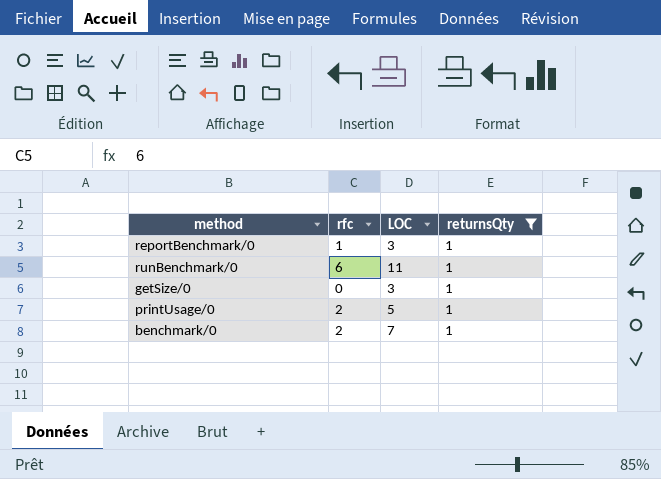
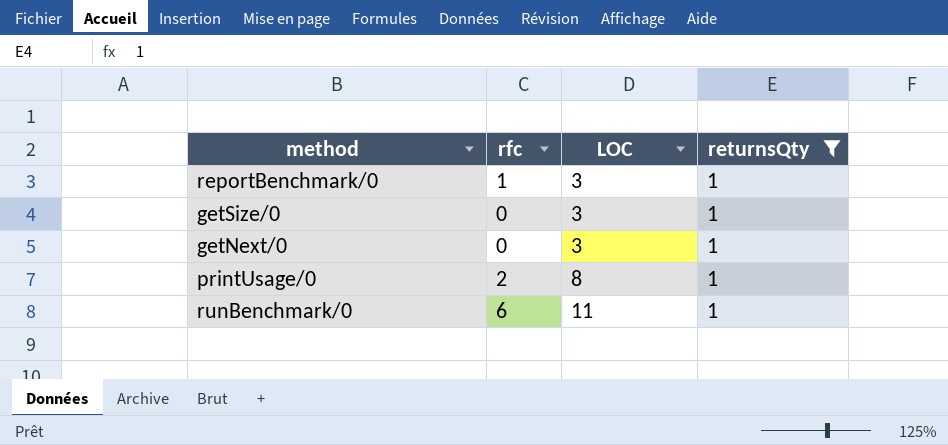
row order: none -> LOC ascending
row benchmark/0: 2 | 7 | 1 -> none
row getNext/0: none -> 0 | 3 | 1
printUsage/0 | LOC: 5 -> 8

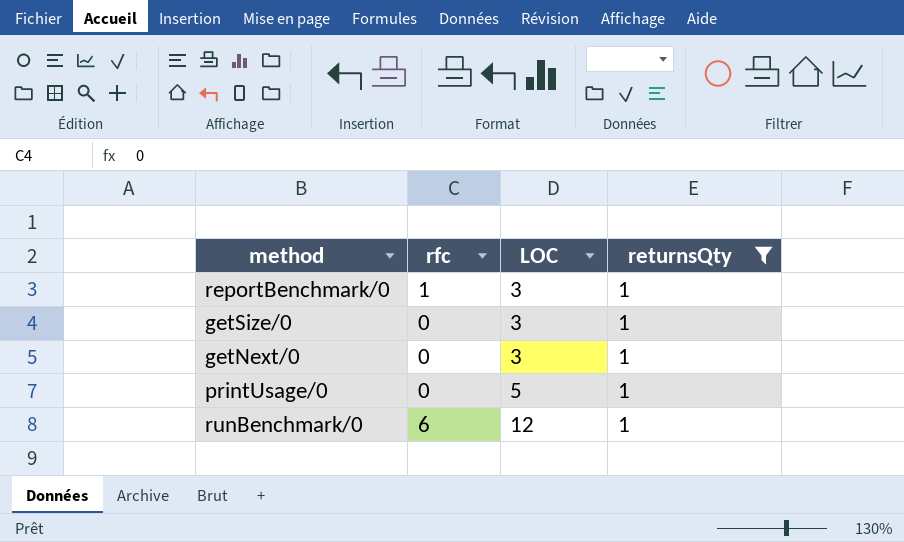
printUsage/0 | rfc: 2 -> 0
printUsage/0 | LOC: 8 -> 5
runBenchmark/0 | LOC: 11 -> 12

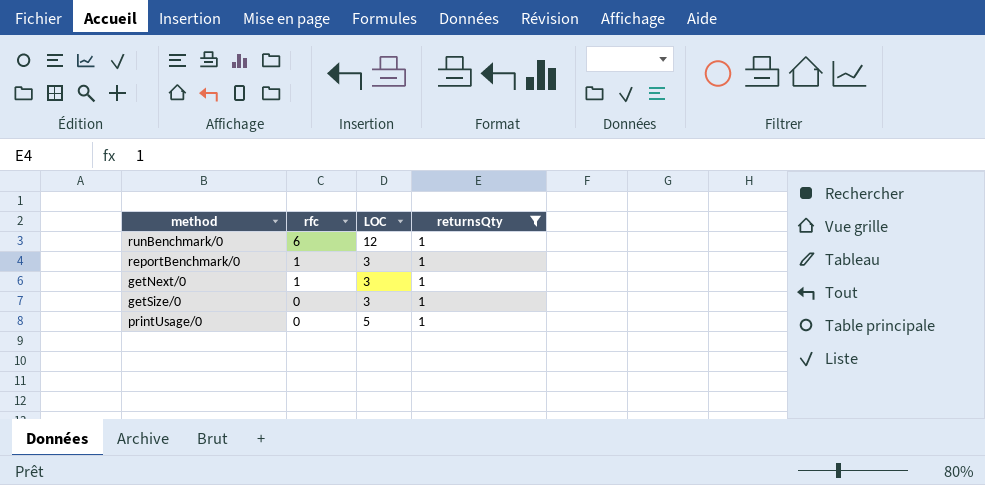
row order: LOC ascending -> rfc descending
getNext/0 | rfc: 0 -> 1

